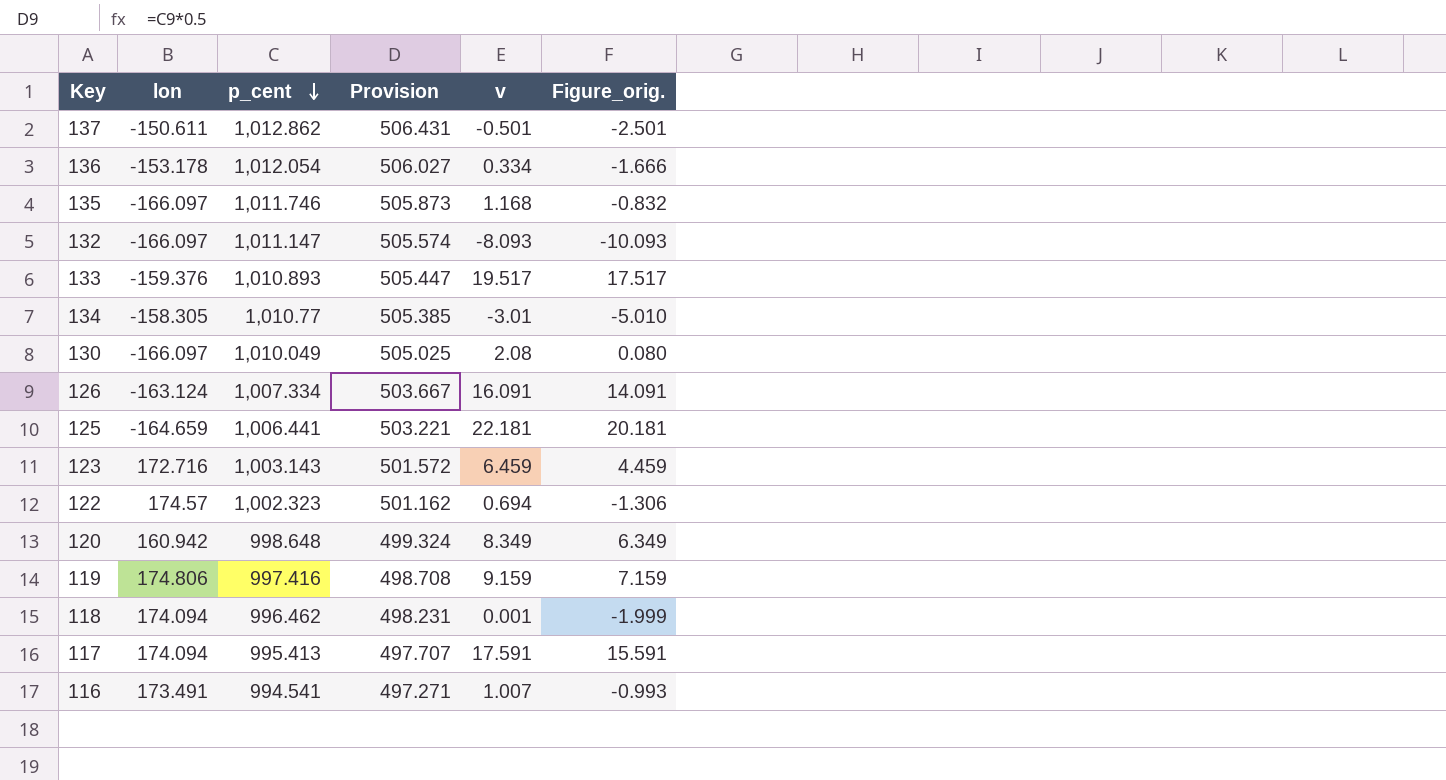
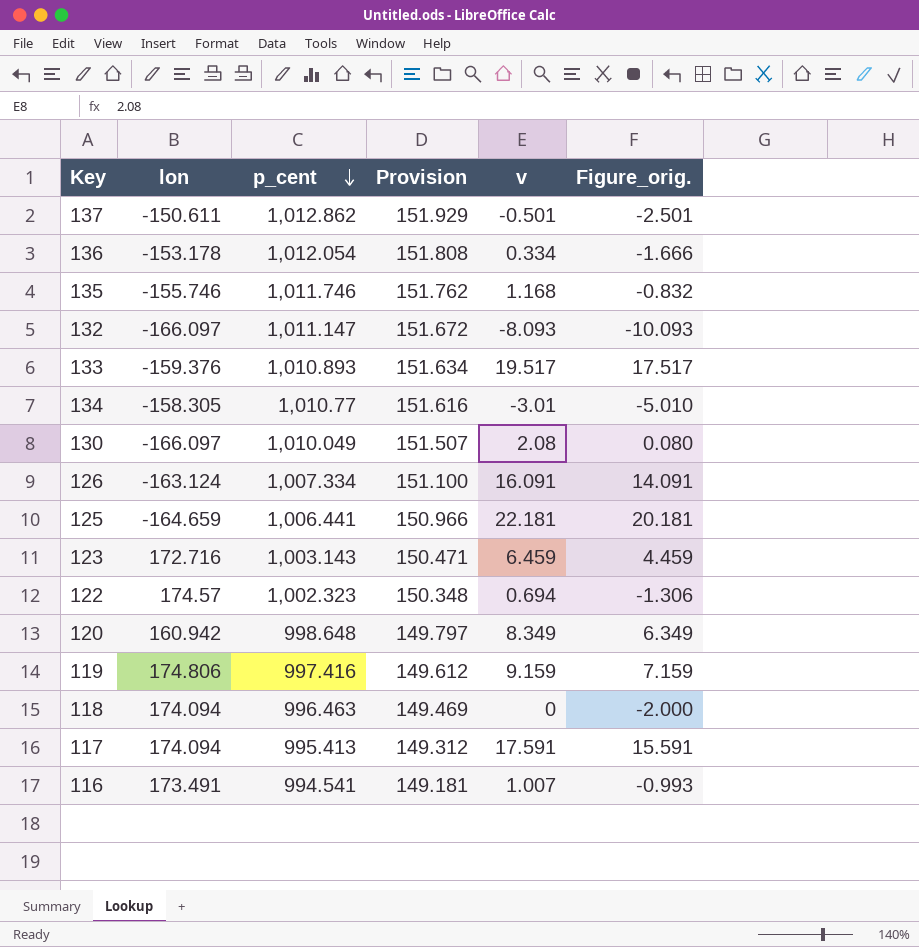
column Provision | formula: [p_cent] * 0.5 -> [p_cent] * 0.15
135 | lon: -166.097 -> -155.746
118 | p_cent: 996.462 -> 996.463
118 | v: 0.001 -> 0
118 | Figure_orig.: -1.999 -> -2.000

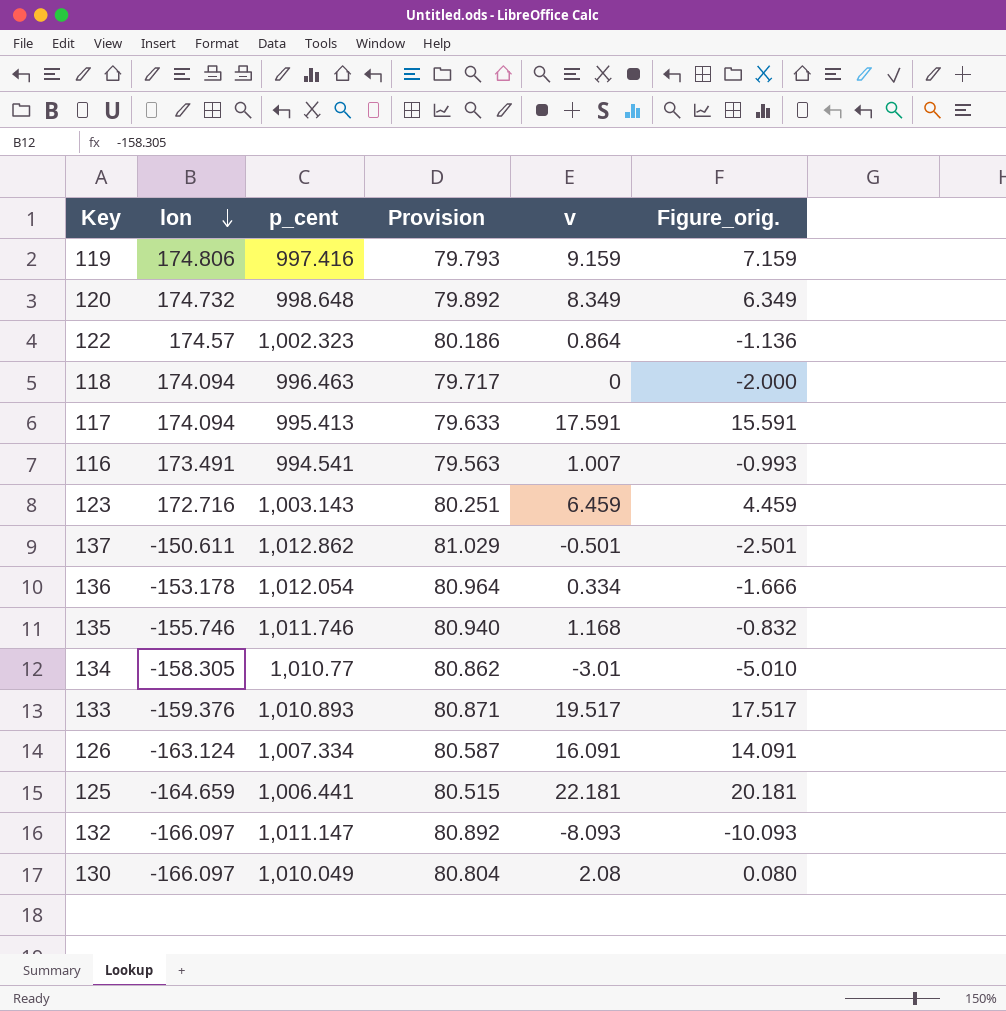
row order: p_cent descending -> lon descending
column Provision | formula: [p_cent] * 0.15 -> [p_cent] * 0.08
120 | lon: 160.942 -> 174.732
122 | v: 0.694 -> 0.864
122 | Figure_orig.: -1.306 -> -1.136

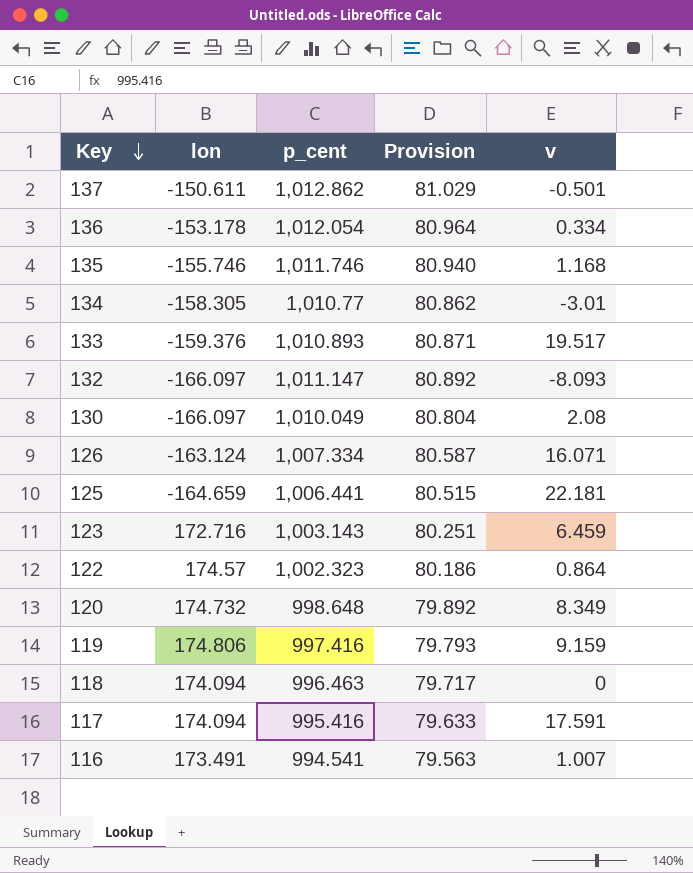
row order: lon descending -> Key descending
column Figure_orig. | formula: [v] - 2 -> none
126 | v: 16.091 -> 16.071
117 | p_cent: 995.413 -> 995.416

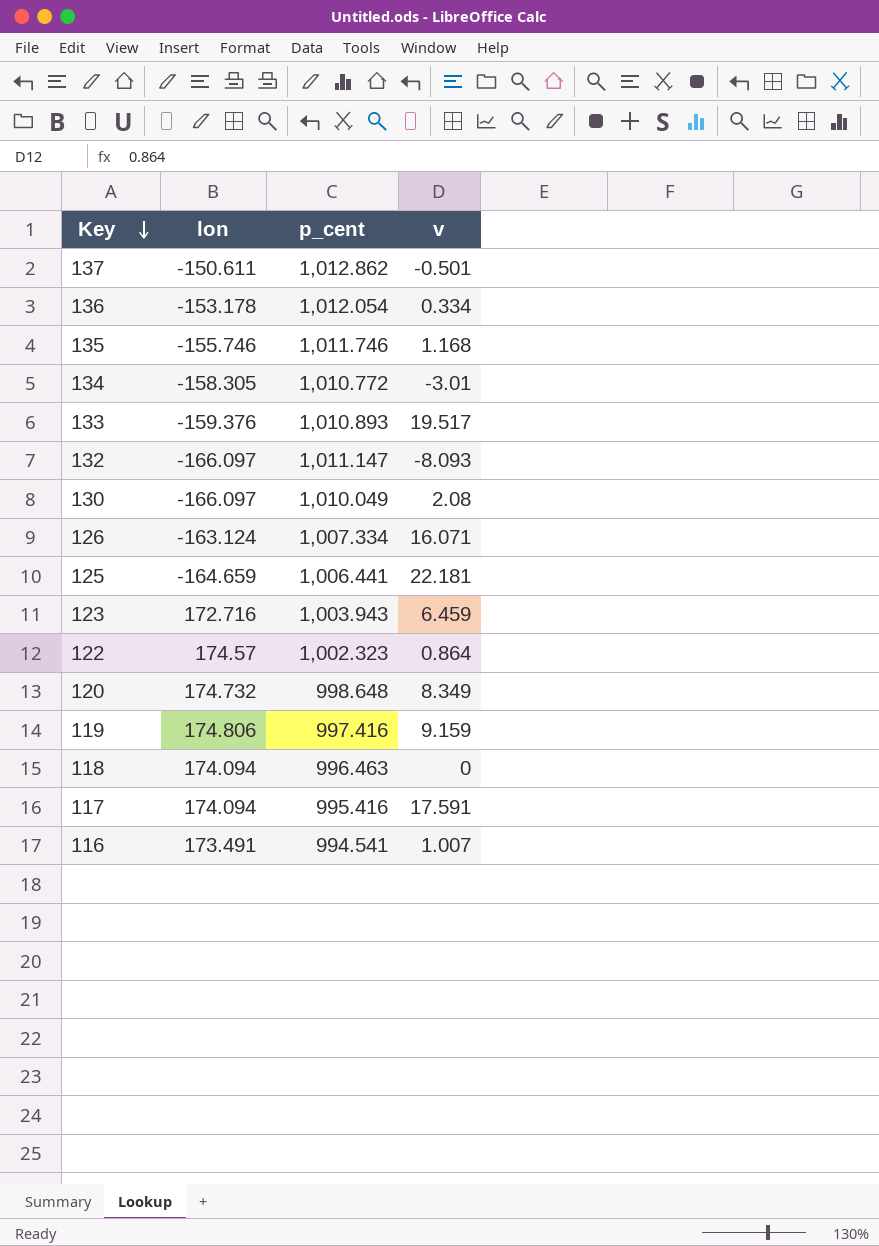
column Provision | formula: [p_cent] * 0.08 -> none
134 | p_cent: 1,010.77 -> 1,010.772
123 | p_cent: 1,003.143 -> 1,003.943

